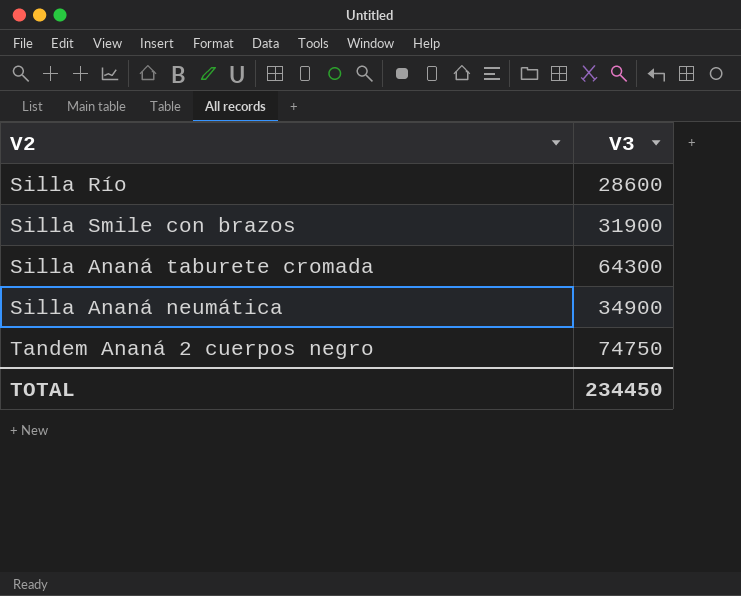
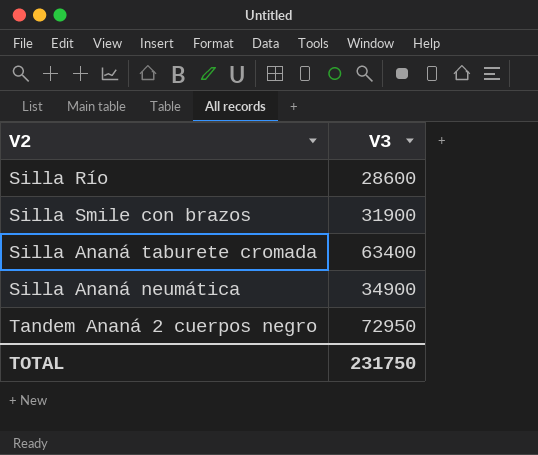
Silla Ananá taburete cromada | V3: 64300 -> 63400
Tandem Ananá 2 cuerpos negro | V3: 74750 -> 72950
TOTAL | V3: 234450 -> 231750

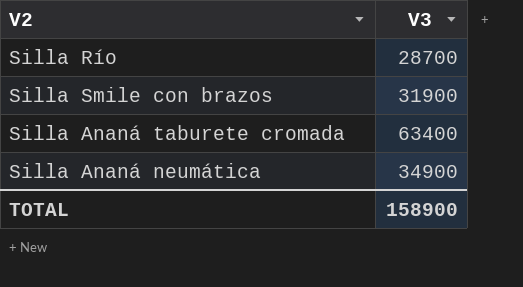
row Tandem Ananá 2 cuerpos negro: 72950 -> none
Silla Río | V3: 28600 -> 28700
TOTAL | V3: 231750 -> 158900

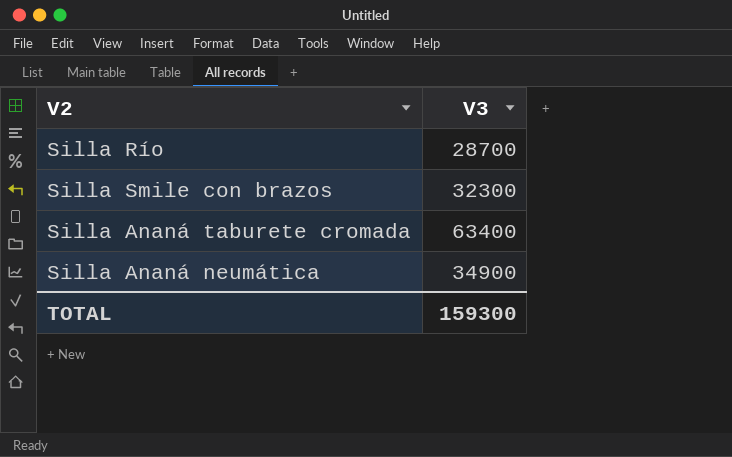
Silla Smile con brazos | V3: 31900 -> 32300
TOTAL | V3: 158900 -> 159300

